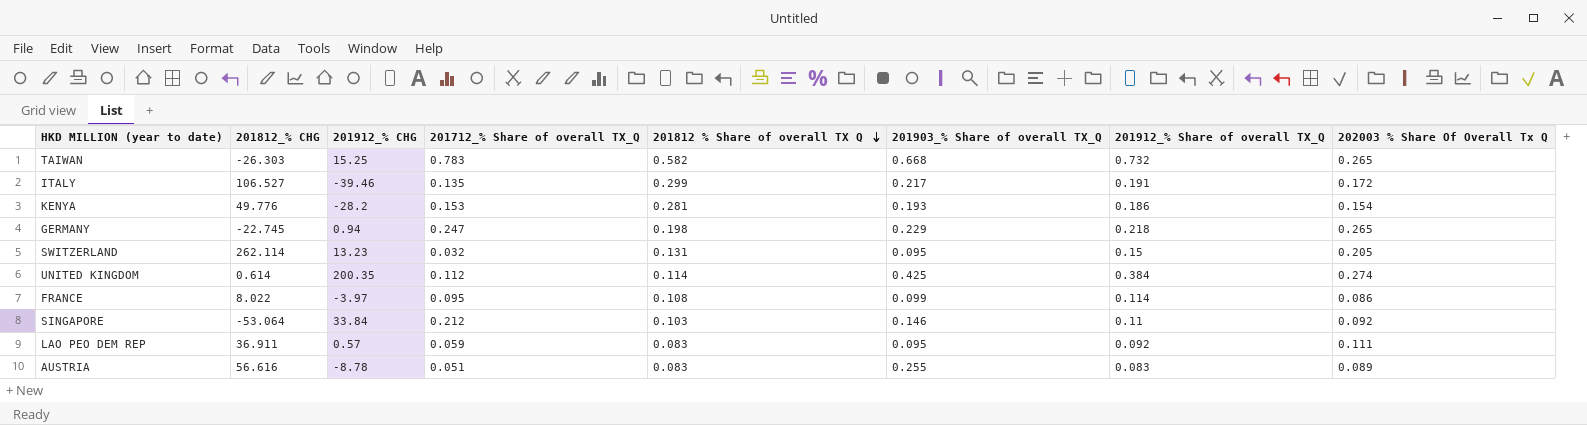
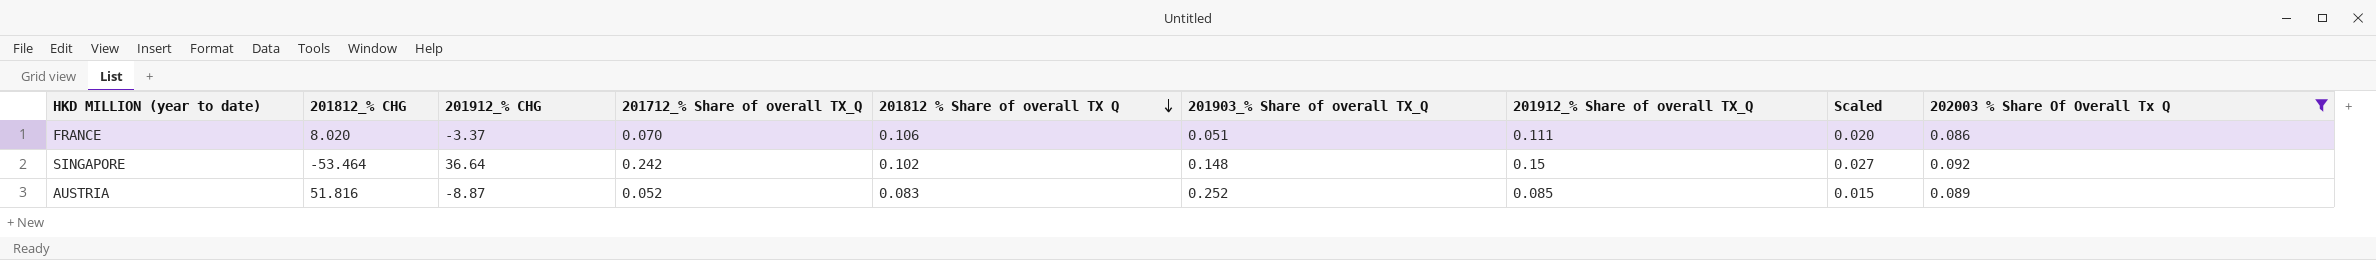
filter: none -> 202003 % Share Of Overall Tx Q <= 0.092
column Scaled | formula: none -> [201912_% Share of overall TX_Q] * 0.18
FRANCE | 201812_% CHG: 8.022 -> 8.020
FRANCE | 201912_% CHG: -3.97 -> -3.37
FRANCE | 201712_% Share of overall TX_Q: 0.095 -> 0.070
FRANCE | 201812 % Share of overall TX Q: 0.108 -> 0.106
FRANCE | 201903_% Share of overall TX_Q: 0.099 -> 0.051
FRANCE | 201912_% Share of overall TX_Q: 0.114 -> 0.111
SINGAPORE | 201812_% CHG: -53.064 -> -53.464
SINGAPORE | 201912_% CHG: 33.84 -> 36.64
SINGAPORE | 201712_% Share of overall TX_Q: 0.212 -> 0.242
SINGAPORE | 201812 % Share of overall TX Q: 0.103 -> 0.102
SINGAPORE | 201903_% Share of overall TX_Q: 0.146 -> 0.148
SINGAPORE | 201912_% Share of overall TX_Q: 0.11 -> 0.15
AUSTRIA | 201812_% CHG: 56.616 -> 51.816
AUSTRIA | 201912_% CHG: -8.78 -> -8.87
AUSTRIA | 201712_% Share of overall TX_Q: 0.051 -> 0.052
AUSTRIA | 201903_% Share of overall TX_Q: 0.255 -> 0.252
AUSTRIA | 201912_% Share of overall TX_Q: 0.083 -> 0.085

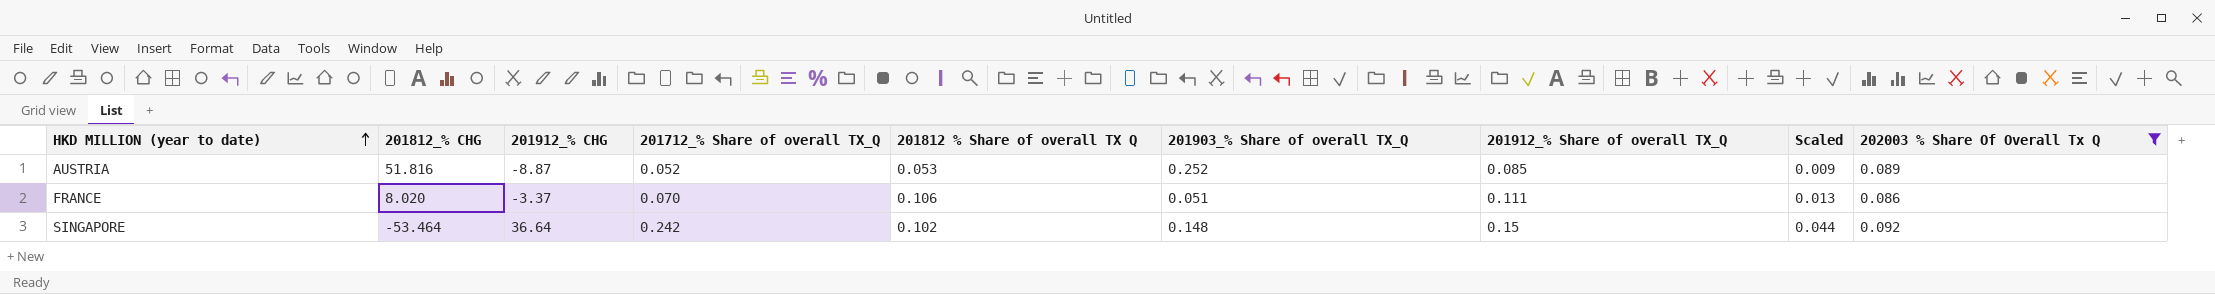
row order: 201812 % Share of overall TX Q descending -> HKD MILLION (year to date) ascending
column Scaled | formula: [201912_% Share of overall TX_Q] * 0.18 -> [201712_% Share of overall TX_Q] * 0.18
AUSTRIA | 201812 % Share of overall TX Q: 0.083 -> 0.053

